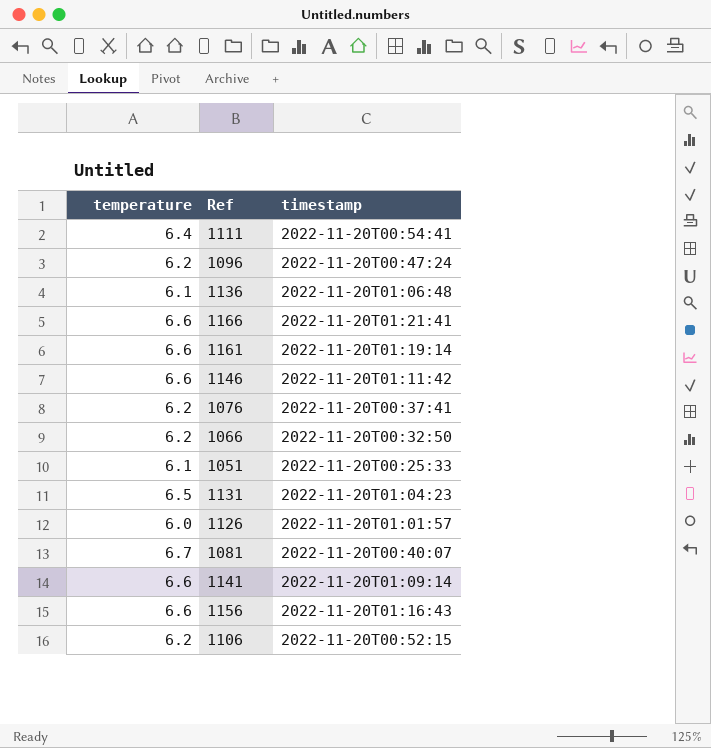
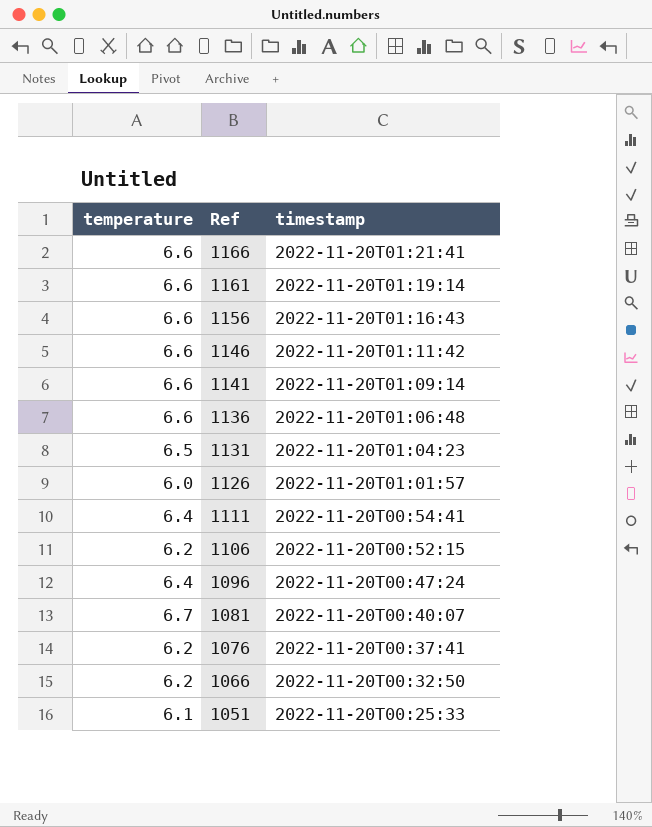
row order: none -> Ref descending
1136 | temperature: 6.1 -> 6.6
1096 | temperature: 6.2 -> 6.4

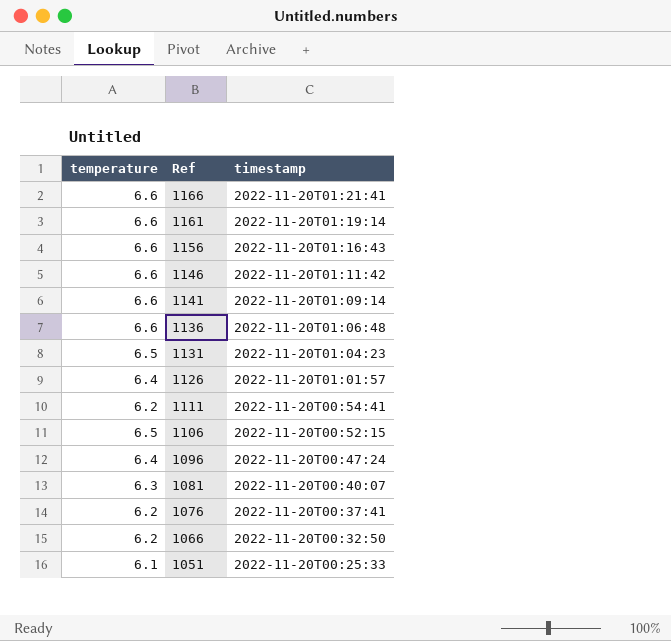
1126 | temperature: 6.0 -> 6.4
1111 | temperature: 6.4 -> 6.2
1106 | temperature: 6.2 -> 6.5
1081 | temperature: 6.7 -> 6.3

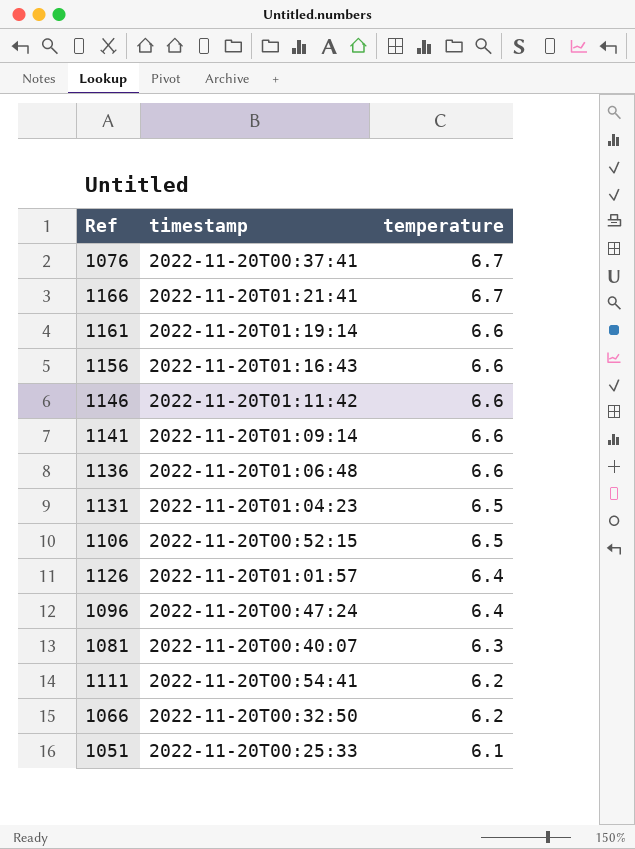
row order: Ref descending -> temperature descending
column temperature | position: 1 -> 3
1076 | temperature: 6.2 -> 6.7
1166 | temperature: 6.6 -> 6.7

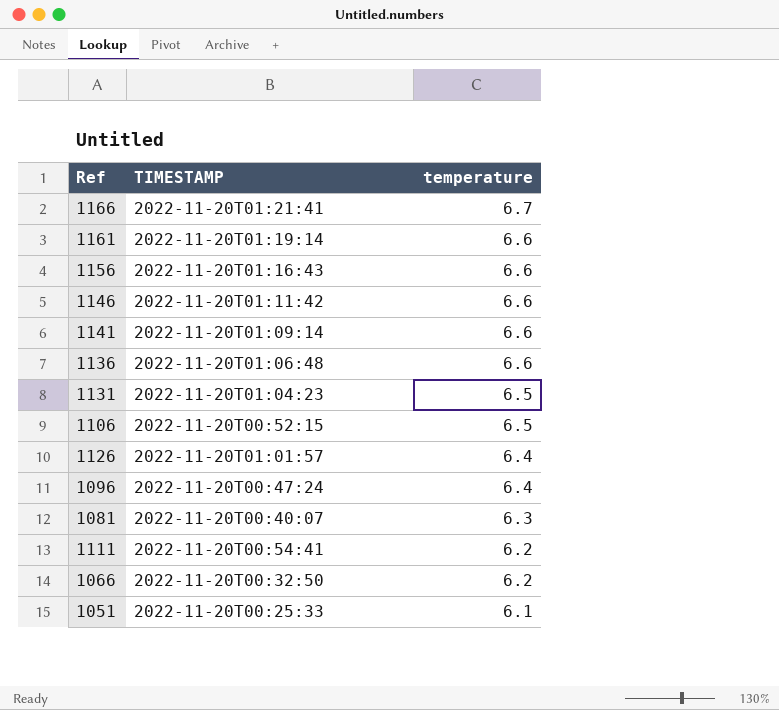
column name: timestamp -> TIMESTAMP
row 1076: 2022-11-20T00:37:41 | 6.7 -> none

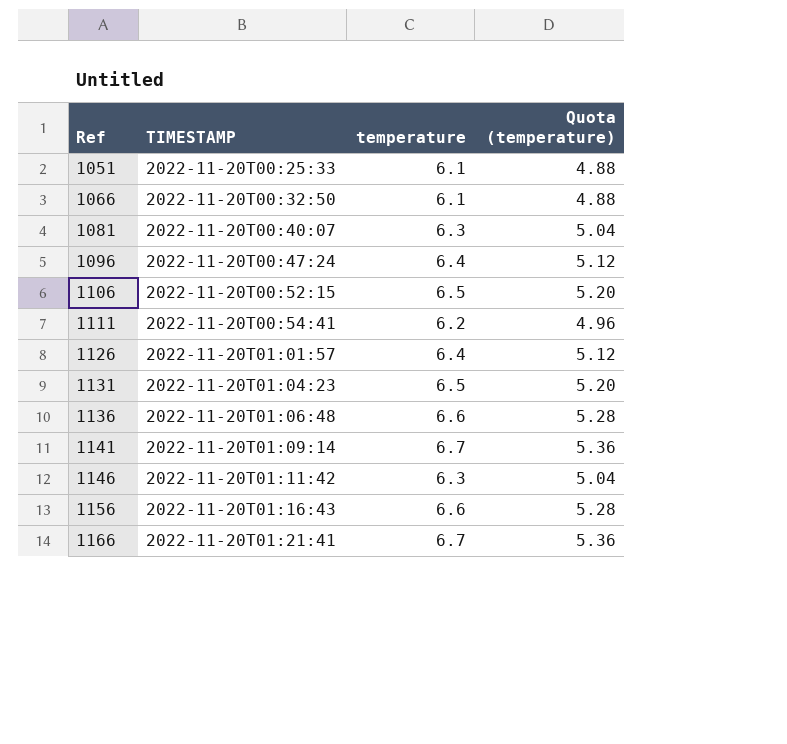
row order: temperature descending -> Ref ascending
column Quota (temperature) | formula: none -> [temperature] * 0.8
row 1161: 2022-11-20T01:19:14 | 6.6 -> none
1066 | temperature: 6.2 -> 6.1
1141 | temperature: 6.6 -> 6.7
1146 | temperature: 6.6 -> 6.3

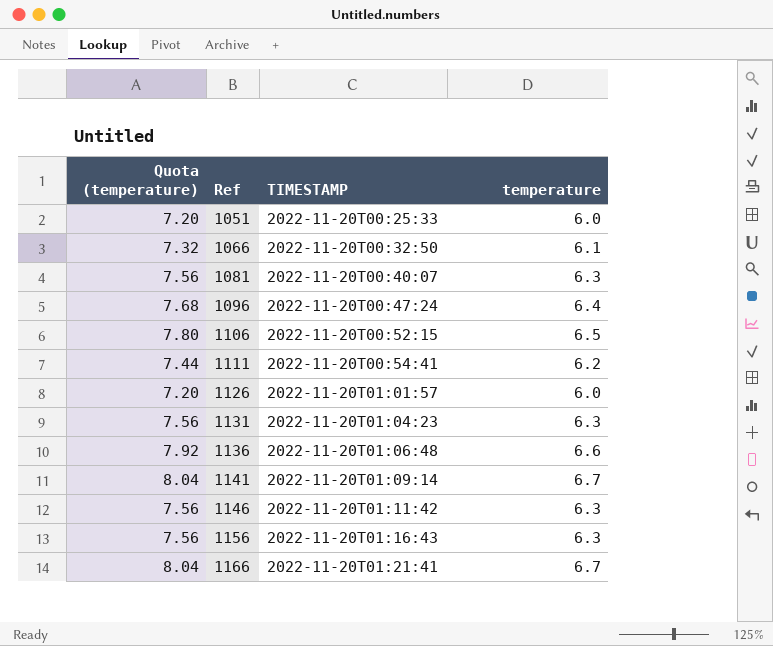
column Quota (temperature) | formula: [temperature] * 0.8 -> [temperature] * 1.2
column Quota (temperature) | position: 4 -> 1
1051 | temperature: 6.1 -> 6.0
1126 | temperature: 6.4 -> 6.0
1131 | temperature: 6.5 -> 6.3
1156 | temperature: 6.6 -> 6.3

